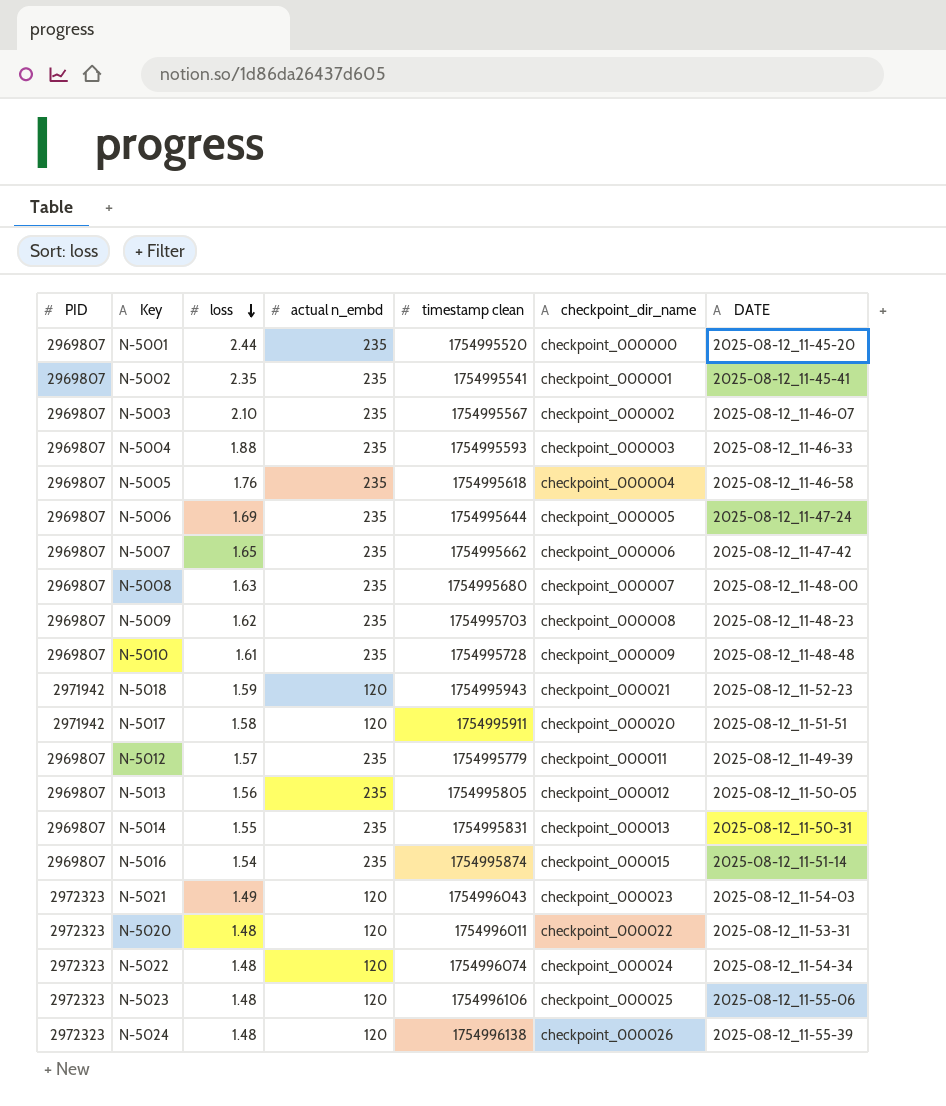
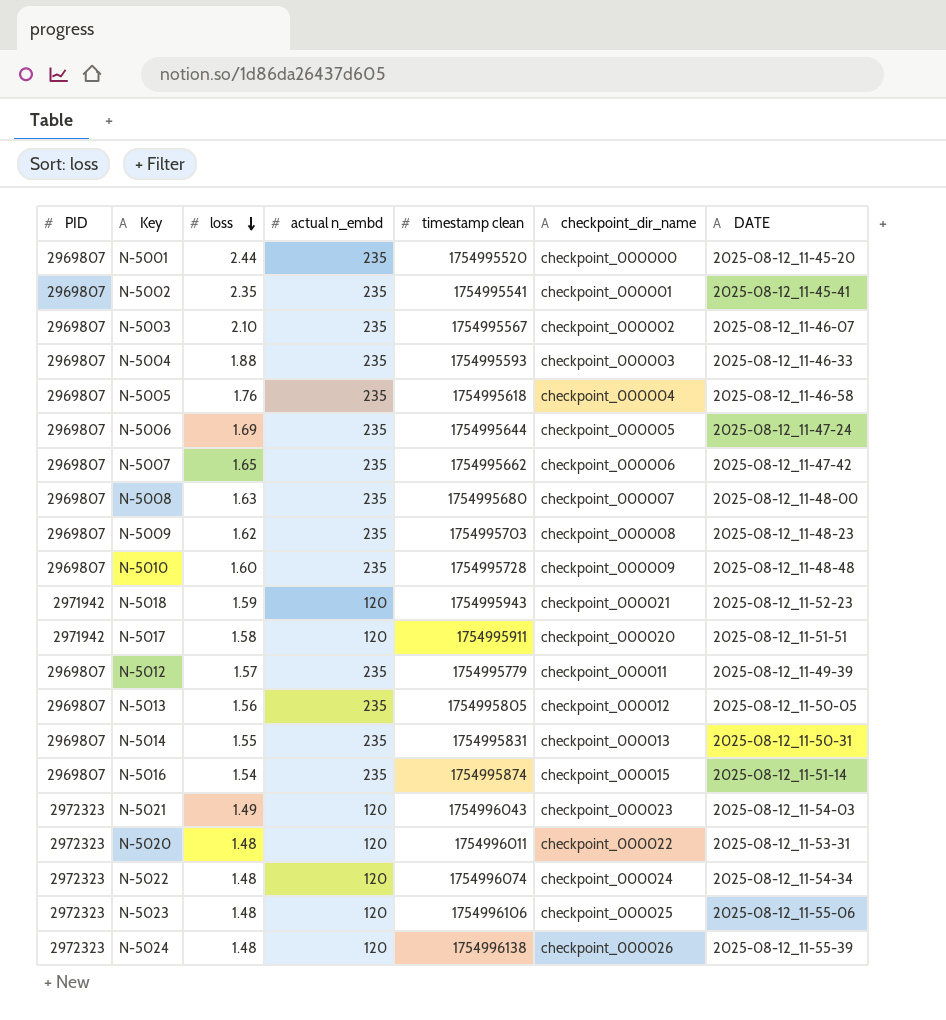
N-5010 | loss: 1.61 -> 1.60

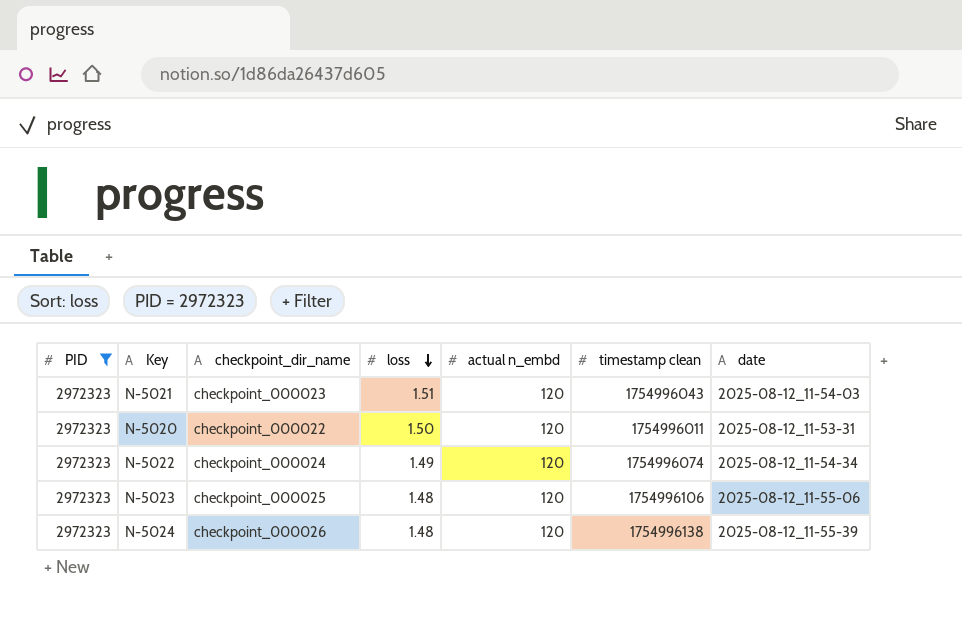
filter: none -> PID = 2972323
column checkpoint_dir_name | position: 6 -> 3
column name: DATE -> date
N-5021 | loss: 1.49 -> 1.51
N-5020 | loss: 1.48 -> 1.50
N-5022 | loss: 1.48 -> 1.49

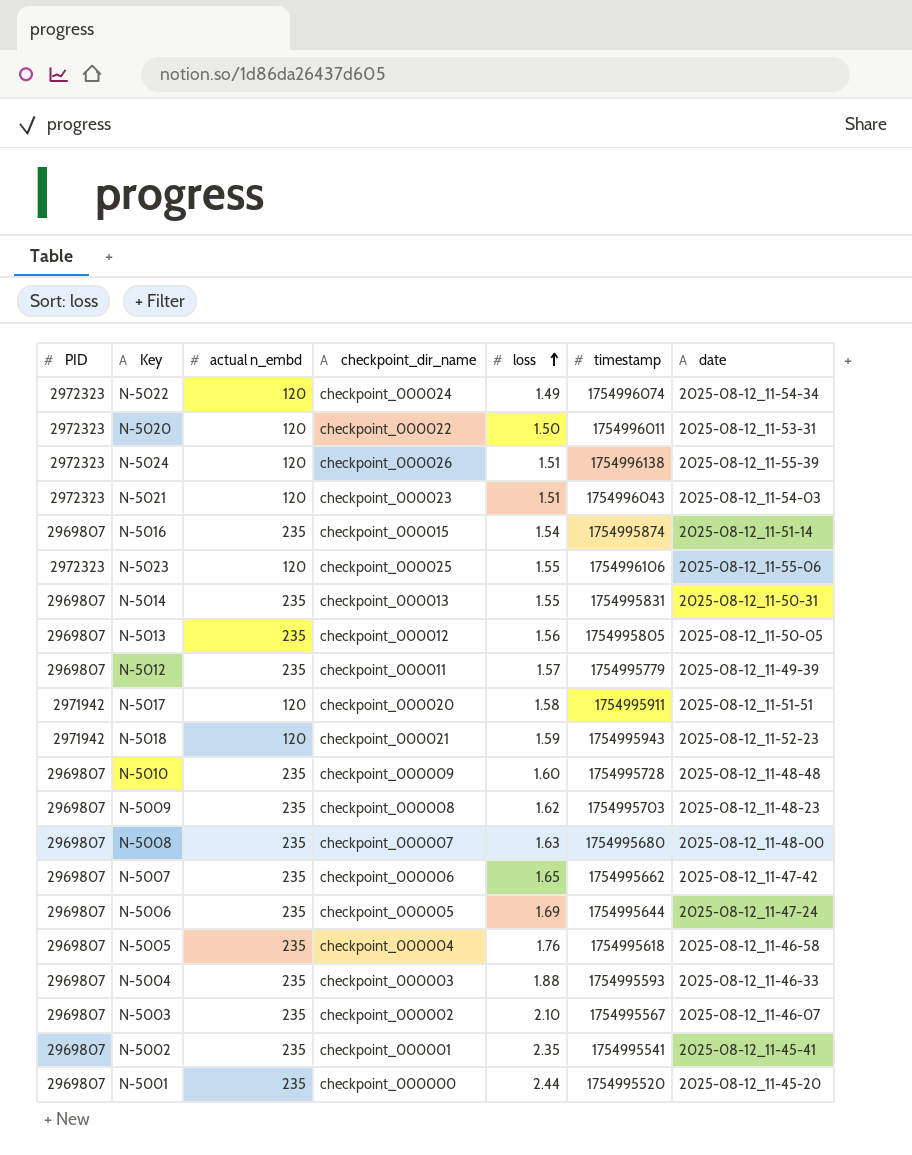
filter: PID = 2972323 -> none
row order: loss descending -> loss ascending
column actual n_embd | position: 5 -> 3
column name: timestamp clean -> timestamp
N-5024 | loss: 1.48 -> 1.51
N-5023 | loss: 1.48 -> 1.55

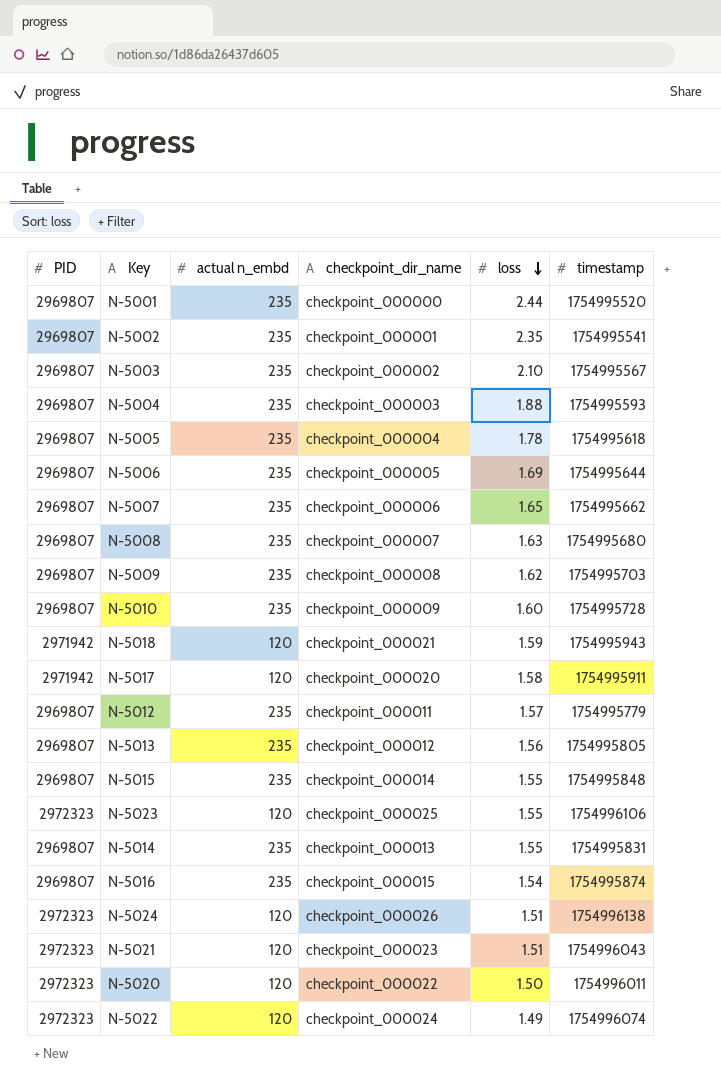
row order: loss ascending -> loss descending
column date | position: 7 -> none
N-5005 | loss: 1.76 -> 1.78
row N-5015: none -> 2969807 | 235 | checkpoint_000014 | 1.55 | 1754995848

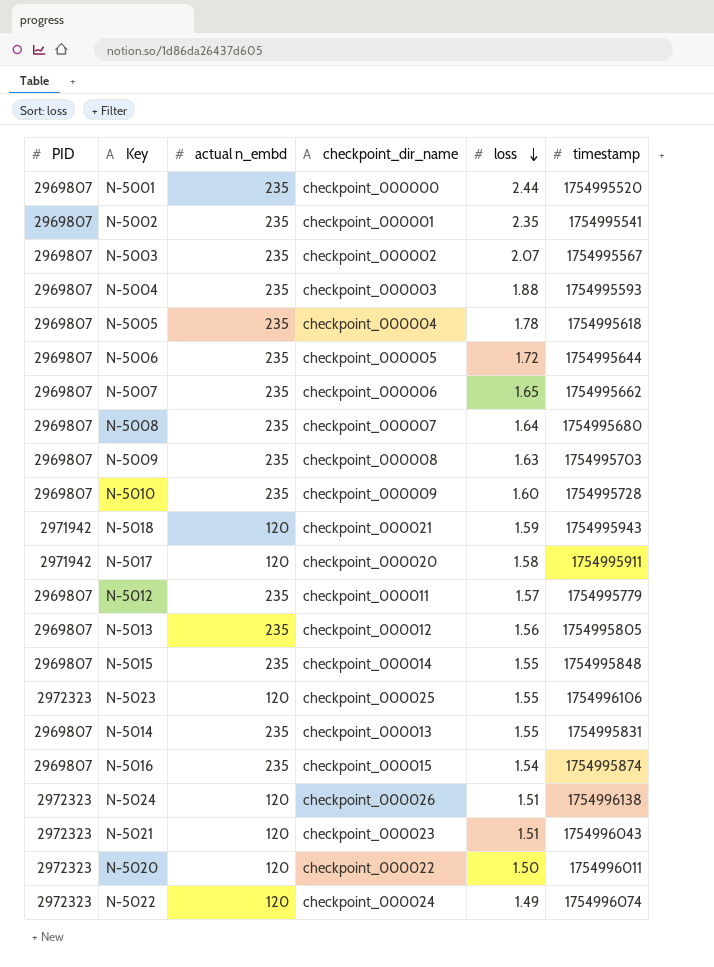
N-5003 | loss: 2.10 -> 2.07
N-5006 | loss: 1.69 -> 1.72
N-5008 | loss: 1.63 -> 1.64
N-5009 | loss: 1.62 -> 1.63

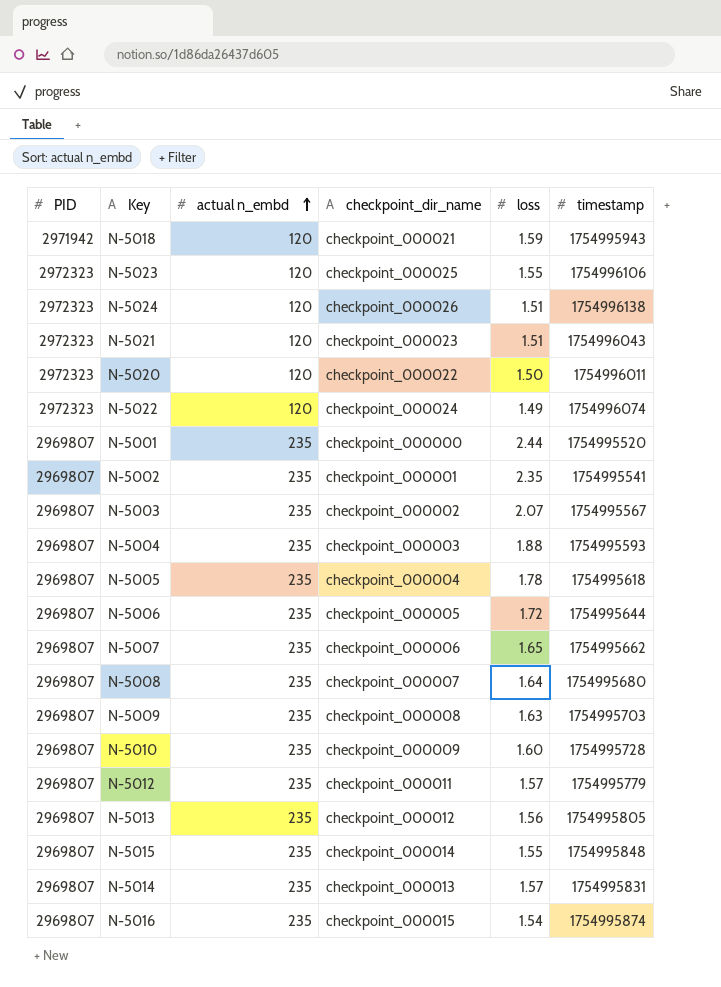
row order: loss descending -> actual n_embd ascending
row N-5017: 2971942 | 120 | checkpoint_000020 | 1.58 | 1754995911 -> none
N-5014 | loss: 1.55 -> 1.57

